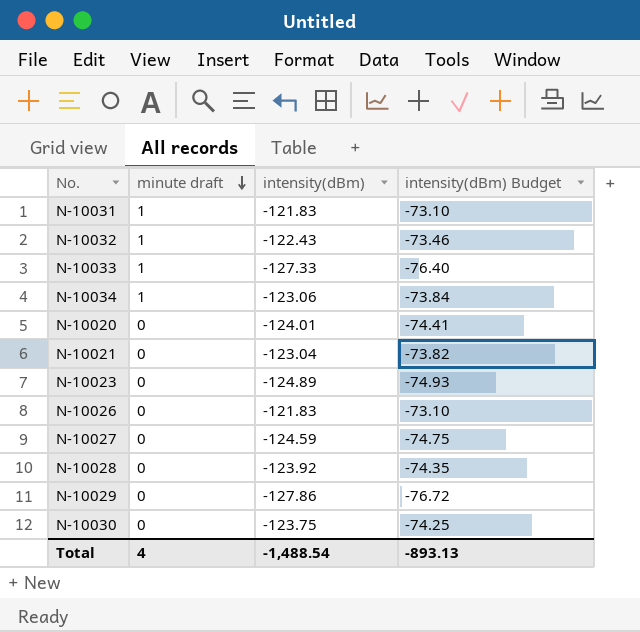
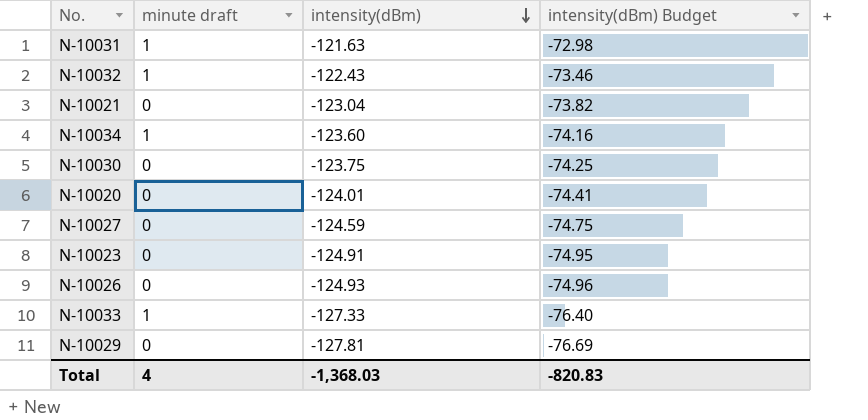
row order: minute draft descending -> intensity(dBm) descending
row N-10028: 0 | -123.92 | -74.35 -> none
N-10031 | intensity(dBm): -121.83 -> -121.63
N-10031 | intensity(dBm) Budget: -73.10 -> -72.98
N-10034 | intensity(dBm): -123.06 -> -123.60
N-10034 | intensity(dBm) Budget: -73.84 -> -74.16
N-10023 | intensity(dBm): -124.89 -> -124.91
N-10023 | intensity(dBm) Budget: -74.93 -> -74.95
N-10026 | intensity(dBm): -121.83 -> -124.93
N-10026 | intensity(dBm) Budget: -73.10 -> -74.96
N-10029 | intensity(dBm): -127.86 -> -127.81
N-10029 | intensity(dBm) Budget: -76.72 -> -76.69
Total | intensity(dBm): -1,488.54 -> -1,368.03
Total | intensity(dBm) Budget: -893.13 -> -820.83

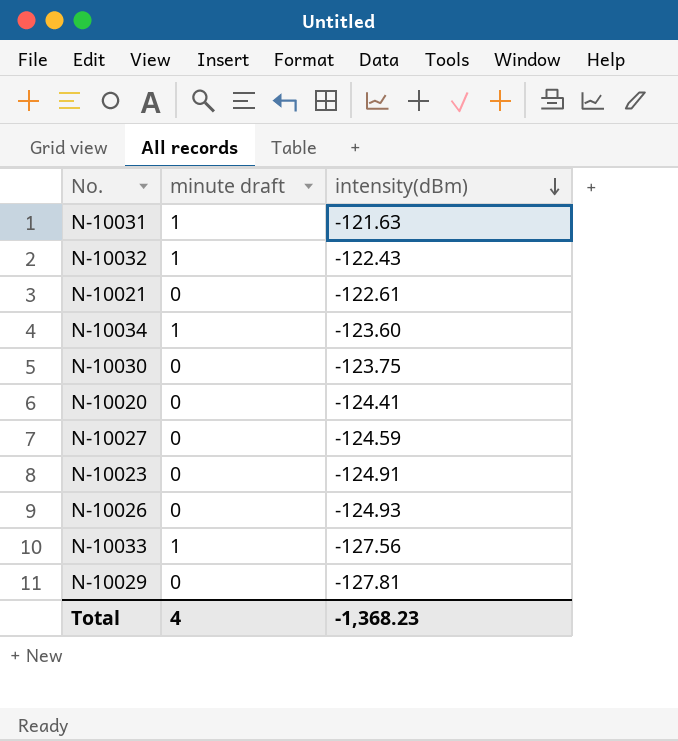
column intensity(dBm) Budget | formula: [intensity(dBm)] * 0.6 -> none
N-10021 | intensity(dBm): -123.04 -> -122.61
N-10020 | intensity(dBm): -124.01 -> -124.41
N-10033 | intensity(dBm): -127.33 -> -127.56
Total | intensity(dBm): -1,368.03 -> -1,368.23

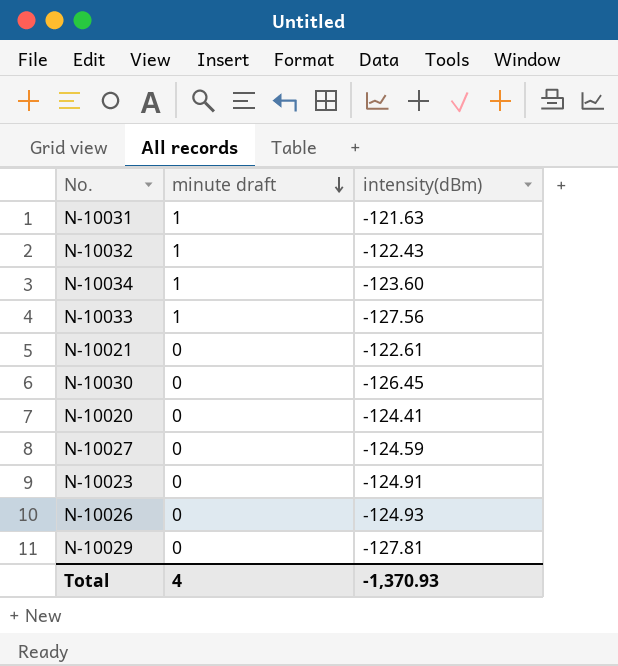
row order: intensity(dBm) descending -> minute draft descending
N-10030 | intensity(dBm): -123.75 -> -126.45
Total | intensity(dBm): -1,368.23 -> -1,370.93

